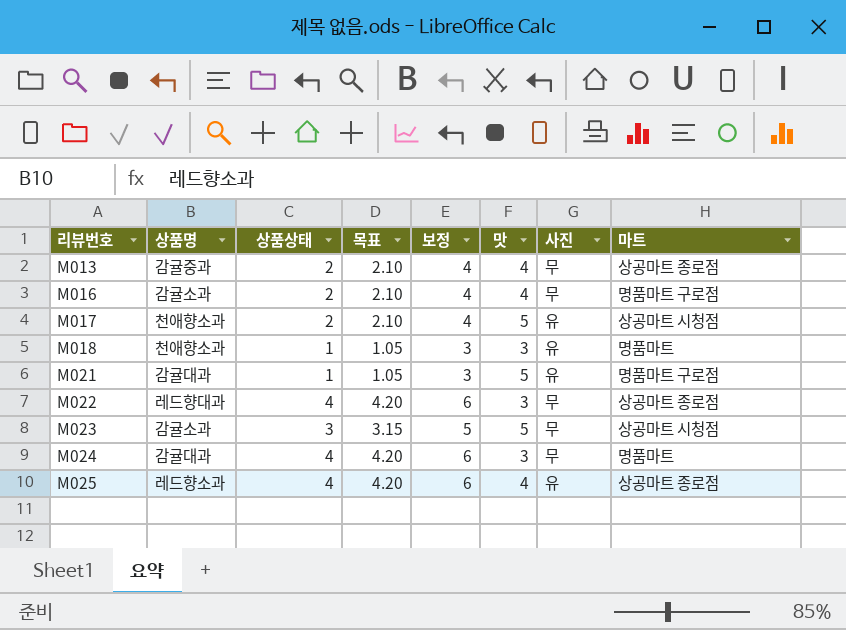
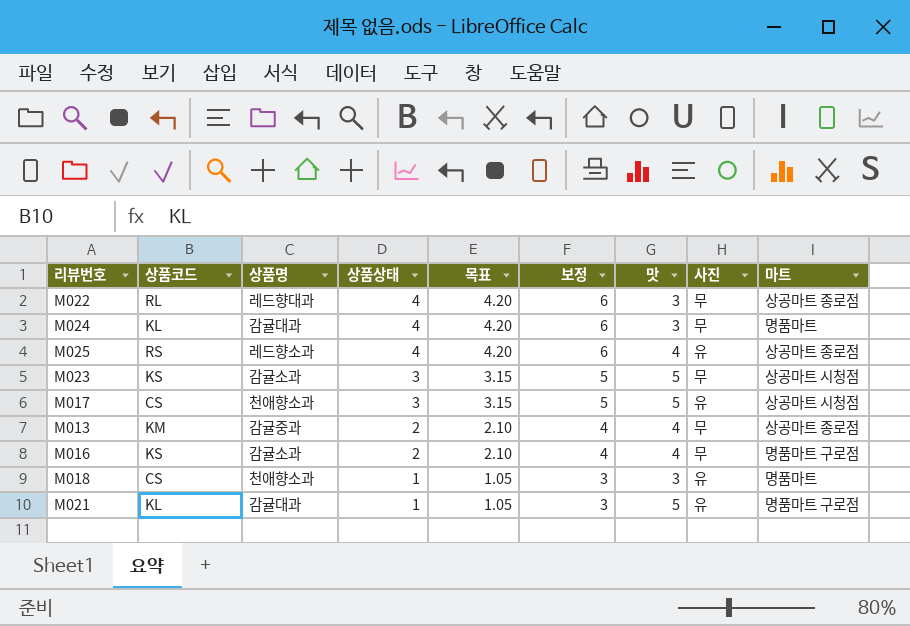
row order: 리뷰번호 ascending -> 상품상태 descending
column 상품코드 | position: none -> 2
M017 | 상품상태: 2 -> 3
M017 | 목표: 2.10 -> 3.15
M017 | 보정: 4 -> 5

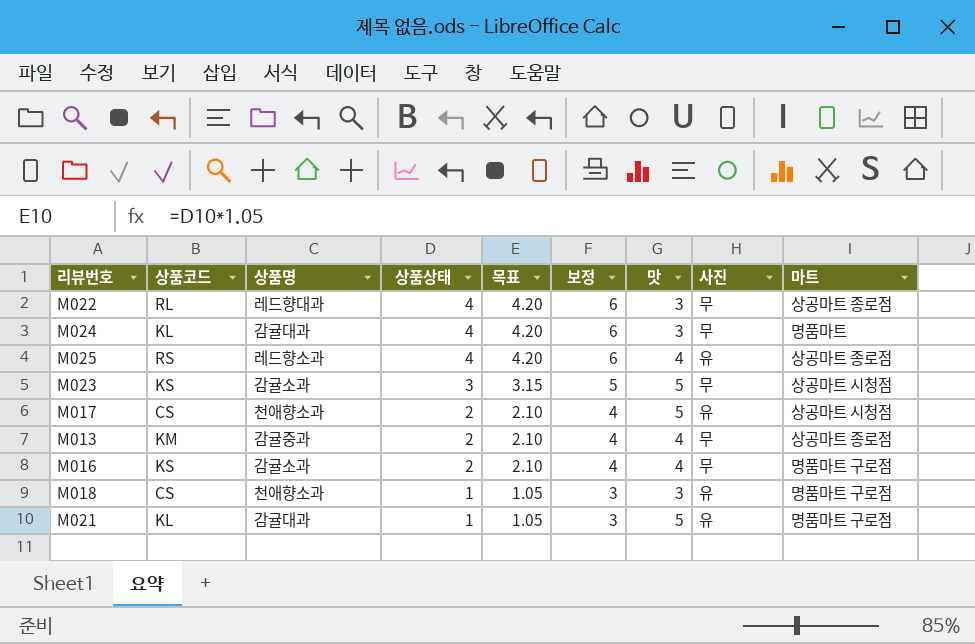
M017 | 상품상태: 3 -> 2
M017 | 목표: 3.15 -> 2.10
M017 | 보정: 5 -> 4
M018 | 마트: 명품마트 -> 명품마트 구로점

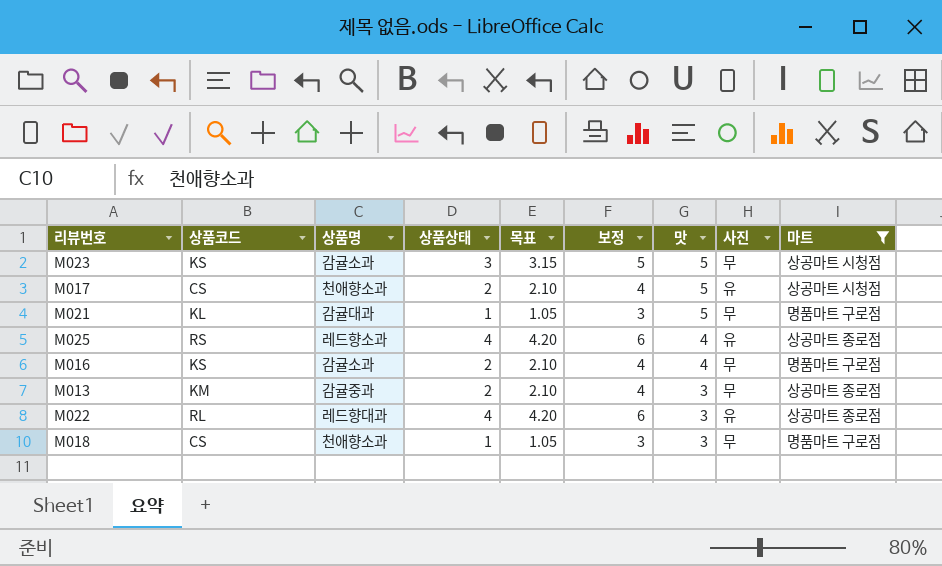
filter: none -> 마트 != 명품마트
row order: 상품상태 descending -> 맛 descending
M021 | 사진: 유 -> 무
M013 | 맛: 4 -> 3
M022 | 사진: 무 -> 유
M018 | 사진: 유 -> 무

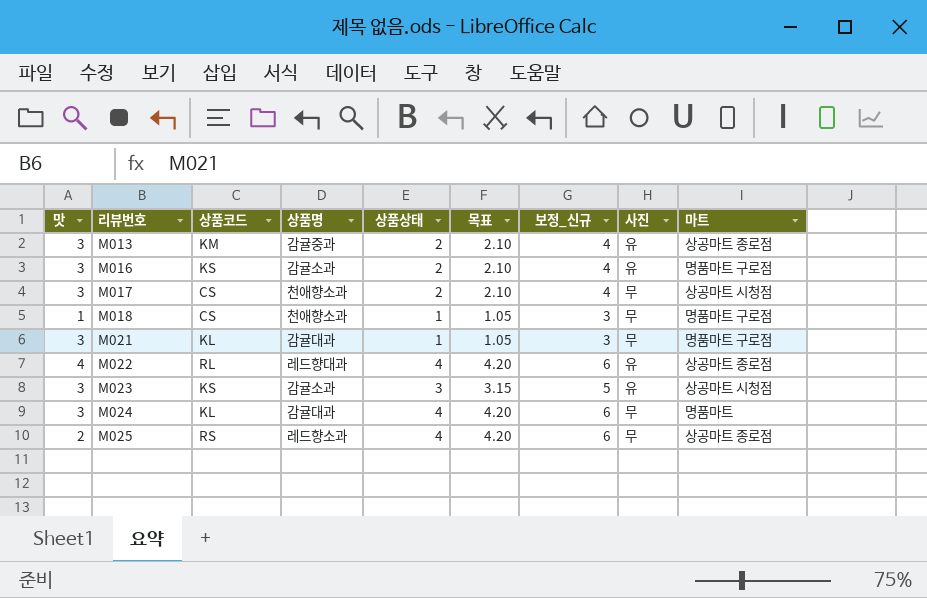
filter: 마트 != 명품마트 -> none
row order: 맛 descending -> 리뷰번호 ascending
column 맛 | position: 7 -> 1
column name: 보정 -> 보정_신규
M013 | 사진: 무 -> 유
M016 | 맛: 4 -> 3
M016 | 사진: 무 -> 유
M017 | 맛: 5 -> 3
M017 | 사진: 유 -> 무
M018 | 맛: 3 -> 1
M021 | 맛: 5 -> 3
M022 | 맛: 3 -> 4
M023 | 맛: 5 -> 3
M023 | 사진: 무 -> 유
M025 | 맛: 4 -> 2
M025 | 사진: 유 -> 무

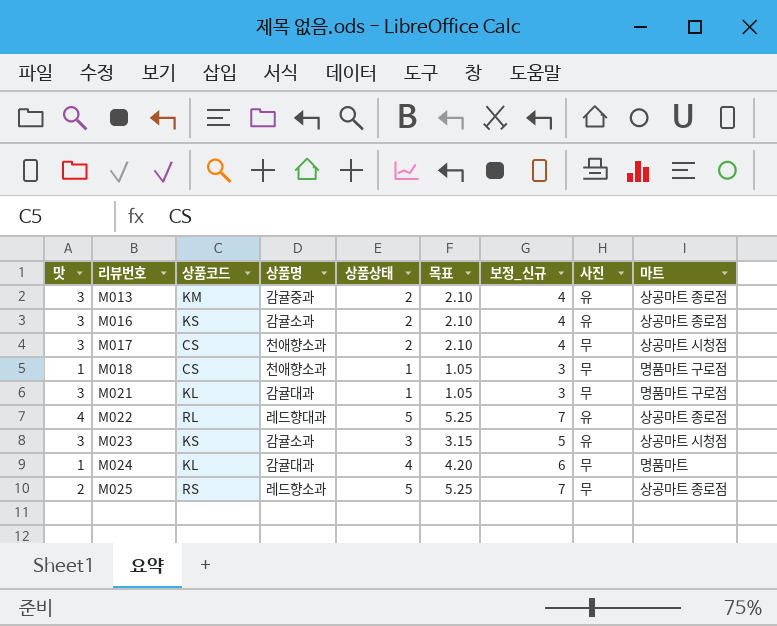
M016 | 마트: 명품마트 구로점 -> 상공마트 종로점
M022 | 상품상태: 4 -> 5
M022 | 목표: 4.20 -> 5.25
M022 | 보정_신규: 6 -> 7
M024 | 맛: 3 -> 1
M025 | 상품상태: 4 -> 5
M025 | 목표: 4.20 -> 5.25
M025 | 보정_신규: 6 -> 7

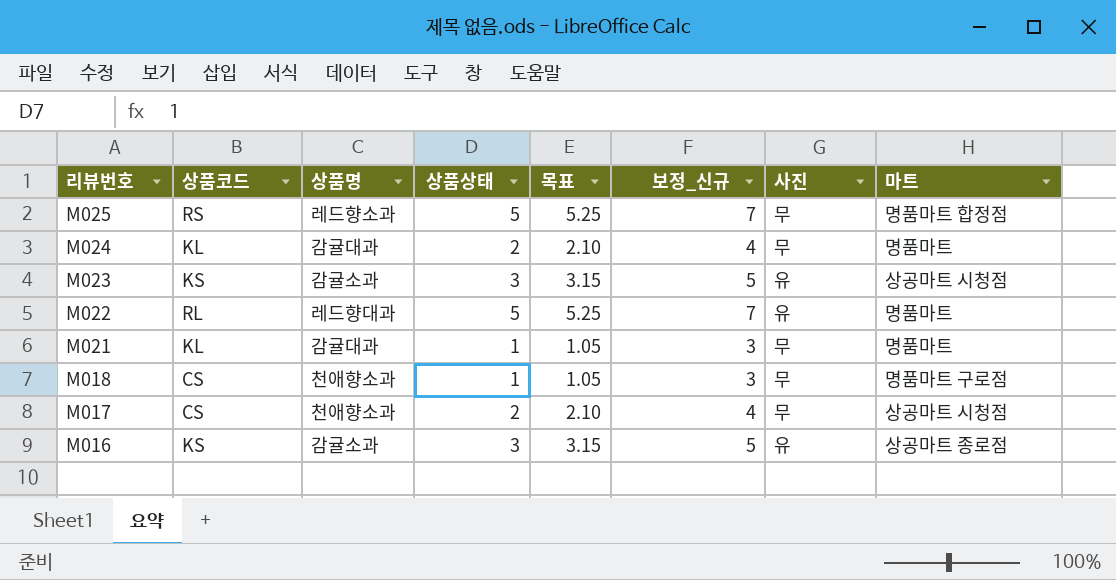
row order: 리뷰번호 ascending -> 리뷰번호 descending
column 맛 | position: 1 -> none
row M013: 3 | KM | 감귤중과 | 2 | 2.10 | 4 | 유 | 상공마트 종로점 -> none
M025 | 마트: 상공마트 종로점 -> 명품마트 합정점
M024 | 상품상태: 4 -> 2
M024 | 목표: 4.20 -> 2.10
M024 | 보정_신규: 6 -> 4
M022 | 마트: 상공마트 종로점 -> 명품마트
M021 | 마트: 명품마트 구로점 -> 명품마트
M016 | 상품상태: 2 -> 3
M016 | 목표: 2.10 -> 3.15
M016 | 보정_신규: 4 -> 5

